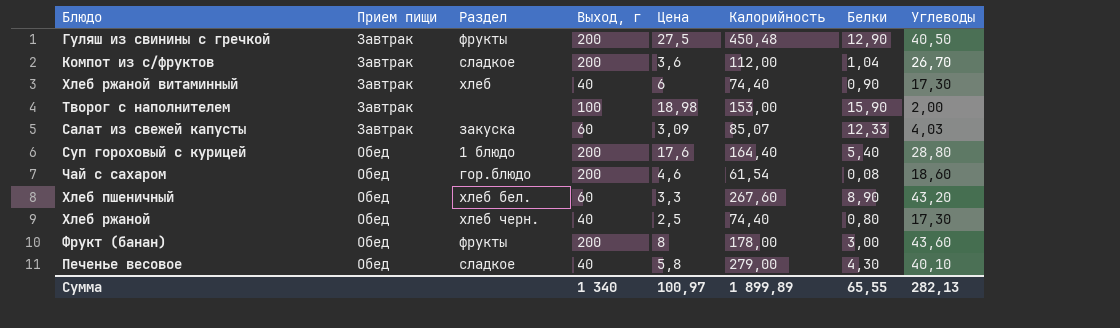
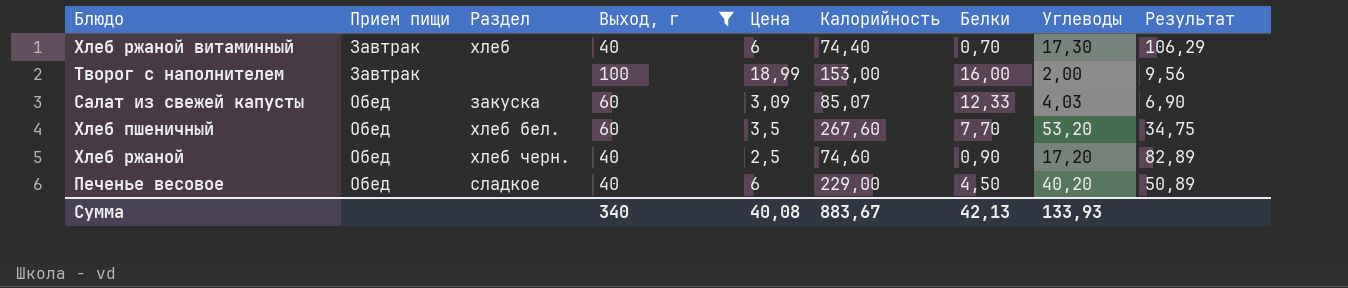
filter: none -> Выход, г != 200
column Результат | formula: none -> [Калорийность] / [Белки]
Хлеб ржаной витаминный | Белки: 0,90 -> 0,70
Творог с наполнителем | Цена: 18,98 -> 18,99
Творог с наполнителем | Белки: 15,90 -> 16,00
Салат из свежей капусты | Прием пищи: Завтрак -> Обед
Хлеб пшеничный | Цена: 3,3 -> 3,5
Хлеб пшеничный | Белки: 8,90 -> 7,70
Хлеб пшеничный | Углеводы: 43,20 -> 53,20
Хлеб ржаной | Калорийность: 74,40 -> 74,60
Хлеб ржаной | Белки: 0,80 -> 0,90
Хлеб ржаной | Углеводы: 17,30 -> 17,20
Печенье весовое | Цена: 5,8 -> 6
Печенье весовое | Калорийность: 279,00 -> 229,00
Печенье весовое | Белки: 4,30 -> 4,50
Печенье весовое | Углеводы: 40,10 -> 40,20
Сумма | Выход, г: 1 340 -> 340
Сумма | Цена: 100,97 -> 40,08
Сумма | Калорийность: 1 899,89 -> 883,67
Сумма | Белки: 65,55 -> 42,13
Сумма | Углеводы: 282,13 -> 133,93

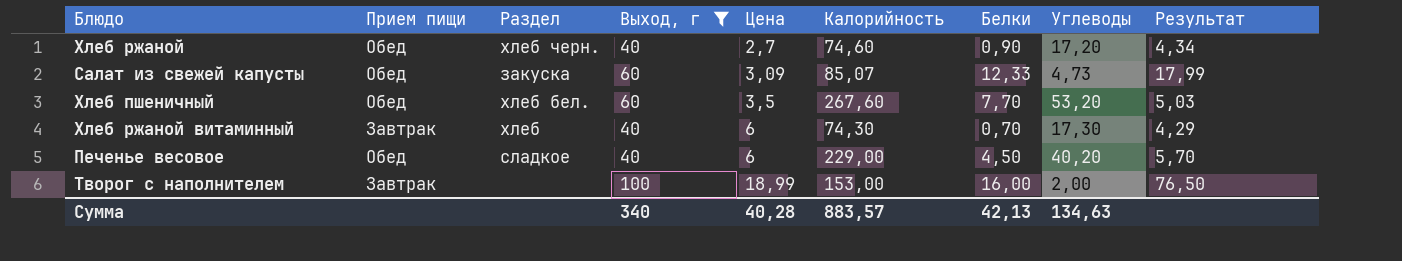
row order: Прием пищи ascending -> Цена ascending
column Результат | formula: [Калорийность] / [Белки] -> [Калорийность] / [Углеводы]
Хлеб ржаной | Цена: 2,5 -> 2,7
Салат из свежей капусты | Углеводы: 4,03 -> 4,73
Хлеб ржаной витаминный | Калорийность: 74,40 -> 74,30
Сумма | Цена: 40,08 -> 40,28
Сумма | Калорийность: 883,67 -> 883,57
Сумма | Углеводы: 133,93 -> 134,63

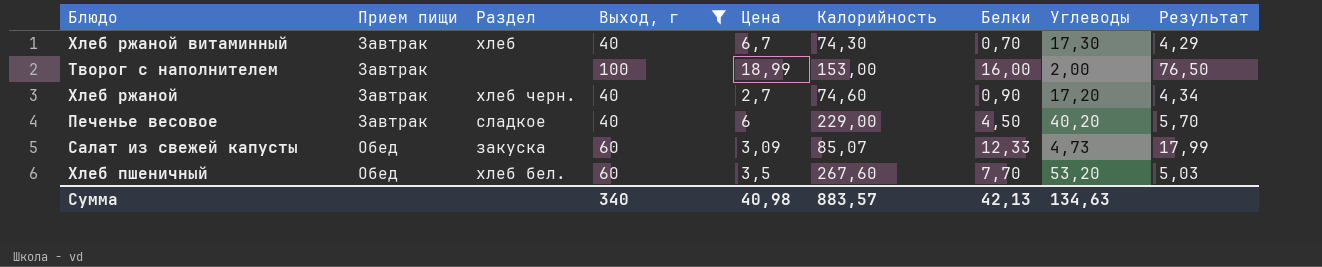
row order: Цена ascending -> Прием пищи ascending
Хлеб ржаной витаминный | Цена: 6 -> 6,7
Хлеб ржаной | Прием пищи: Обед -> Завтрак
Печенье весовое | Прием пищи: Обед -> Завтрак
Сумма | Цена: 40,28 -> 40,98

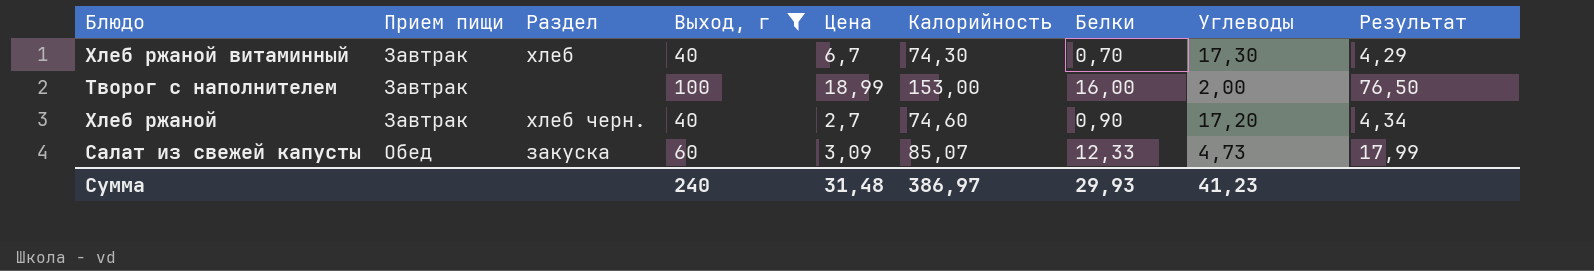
row Печенье весовое: Завтрак | сладкое | 40 | 6 | 229,00 | 4,50 | 40,20 | 5,70 -> none
row Хлеб пшеничный: Обед | хлеб бел. | 60 | 3,5 | 267,60 | 7,70 | 53,20 | 5,03 -> none
Сумма | Выход, г: 340 -> 240
Сумма | Цена: 40,98 -> 31,48
Сумма | Калорийность: 883,57 -> 386,97
Сумма | Белки: 42,13 -> 29,93
Сумма | Углеводы: 134,63 -> 41,23

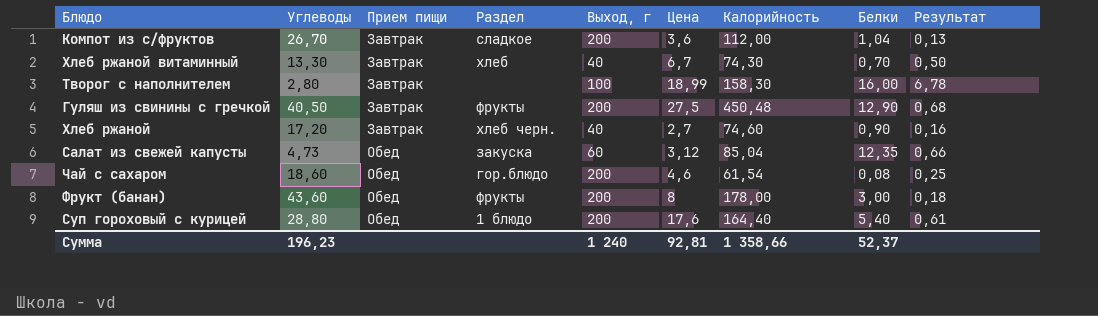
filter: Выход, г != 200 -> none
column Углеводы | position: 8 -> 2
column Результат | formula: [Калорийность] / [Углеводы] -> [Цена] / [Углеводы]
Хлеб ржаной витаминный | Углеводы: 17,30 -> 13,30
Творог с наполнителем | Углеводы: 2,00 -> 2,80
Творог с наполнителем | Калорийность: 153,00 -> 158,30
Салат из свежей капусты | Цена: 3,09 -> 3,12
Салат из свежей капусты | Калорийность: 85,07 -> 85,04
Салат из свежей капусты | Белки: 12,33 -> 12,35
Сумма | Углеводы: 41,23 -> 196,23
Сумма | Выход, г: 240 -> 1 240
Сумма | Цена: 31,48 -> 92,81
Сумма | Калорийность: 386,97 -> 1 358,66
Сумма | Белки: 29,93 -> 52,37

